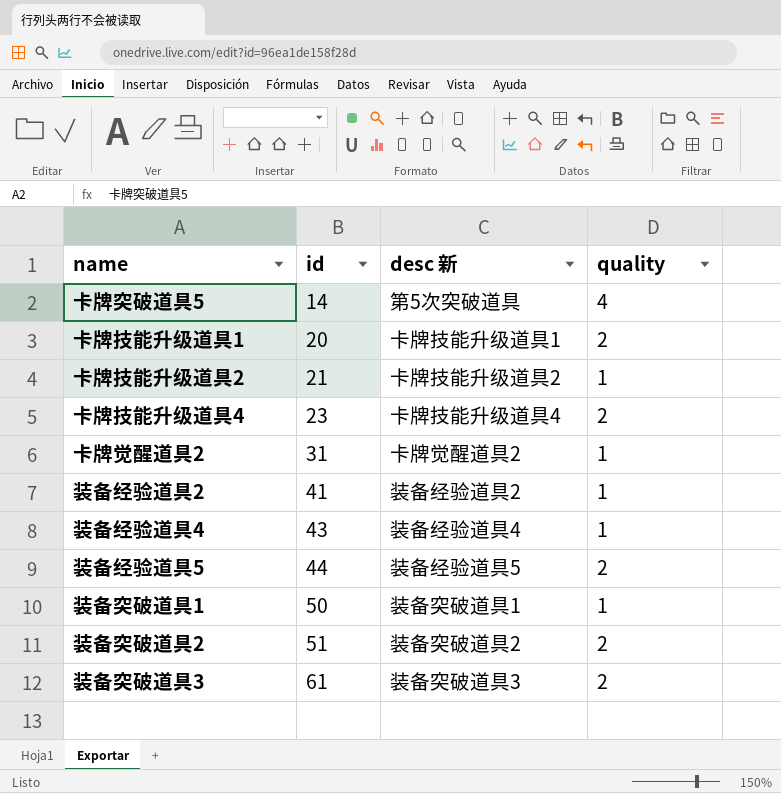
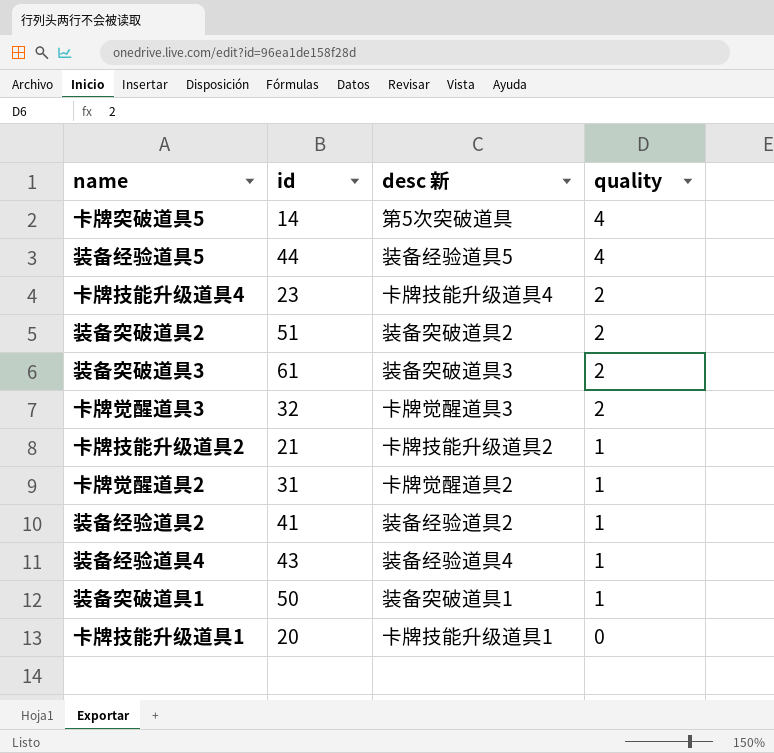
row order: id ascending -> quality descending
装备经验道具5 | quality: 2 -> 4
row 卡牌觉醒道具3: none -> 32 | 卡牌觉醒道具3 | 2
卡牌技能升级道具1 | quality: 2 -> 0

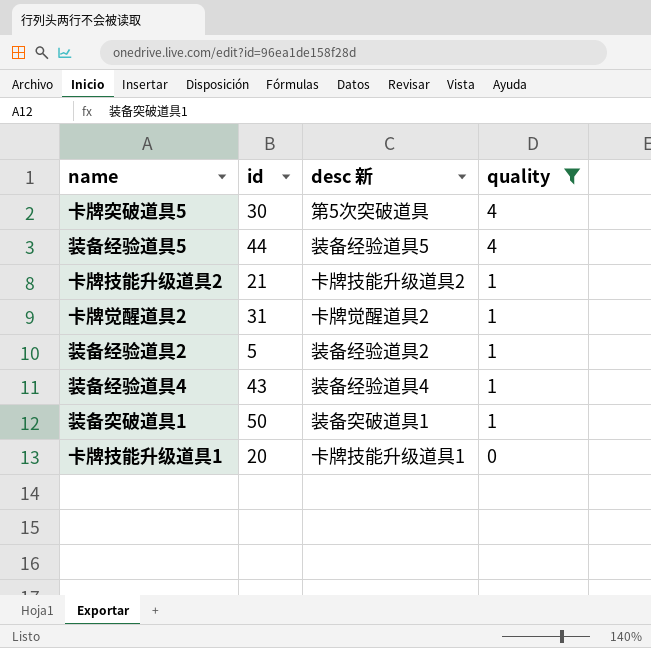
filter: none -> quality != 2
卡牌突破道具5 | id: 14 -> 30
装备经验道具2 | id: 41 -> 5

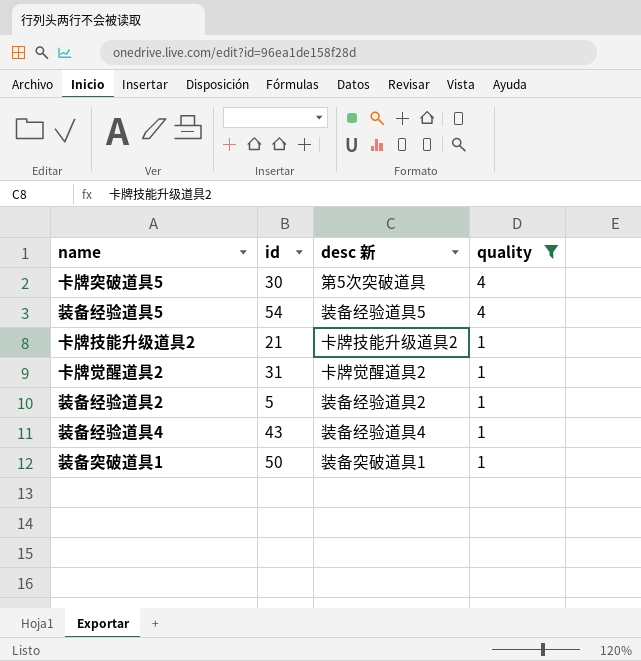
row 卡牌技能升级道具1: 20 | 卡牌技能升级道具1 | 0 -> none
装备经验道具5 | id: 44 -> 54

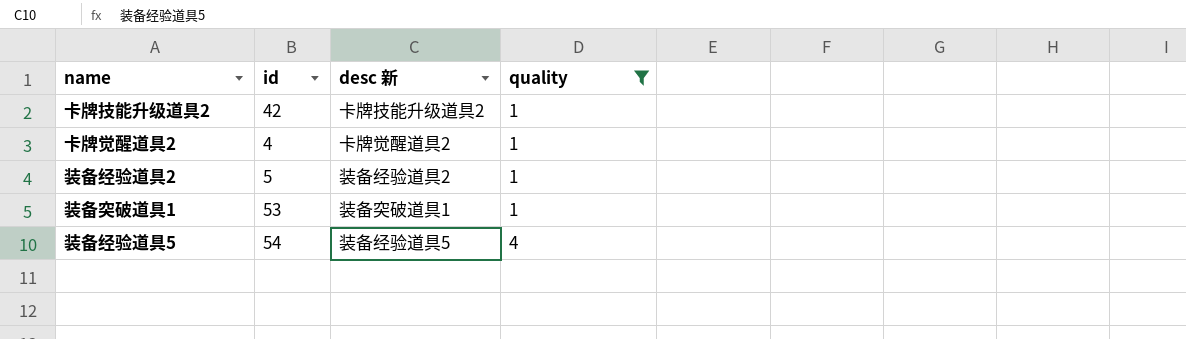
row order: quality descending -> quality ascending
row 卡牌突破道具5: 30 | 第5次突破道具 | 4 -> none
row 装备经验道具4: 43 | 装备经验道具4 | 1 -> none
卡牌技能升级道具2 | id: 21 -> 42
卡牌觉醒道具2 | id: 31 -> 4
装备突破道具1 | id: 50 -> 53

